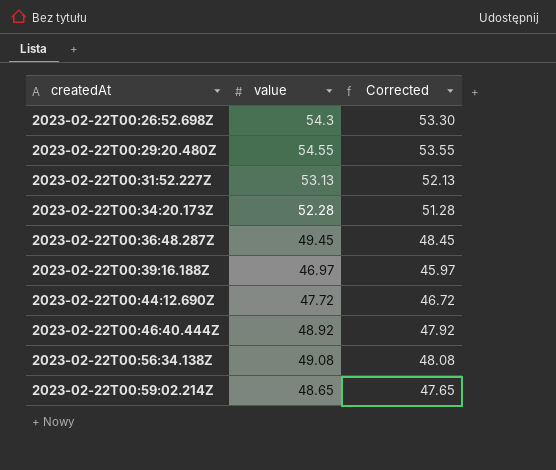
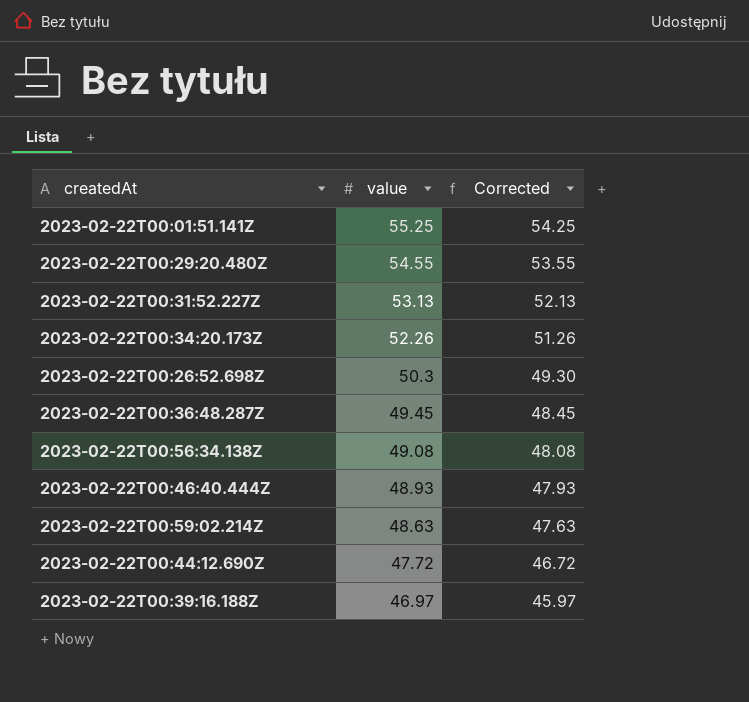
row order: createdAt ascending -> value descending
row 2023-02-22T00:01:51.141Z: none -> 55.25 | 54.25
2023-02-22T00:34:20.173Z | value: 52.28 -> 52.26
2023-02-22T00:34:20.173Z | Corrected: 51.28 -> 51.26
2023-02-22T00:26:52.698Z | value: 54.3 -> 50.3
2023-02-22T00:26:52.698Z | Corrected: 53.30 -> 49.30
2023-02-22T00:46:40.444Z | value: 48.92 -> 48.93
2023-02-22T00:46:40.444Z | Corrected: 47.92 -> 47.93
2023-02-22T00:59:02.214Z | value: 48.65 -> 48.63
2023-02-22T00:59:02.214Z | Corrected: 47.65 -> 47.63

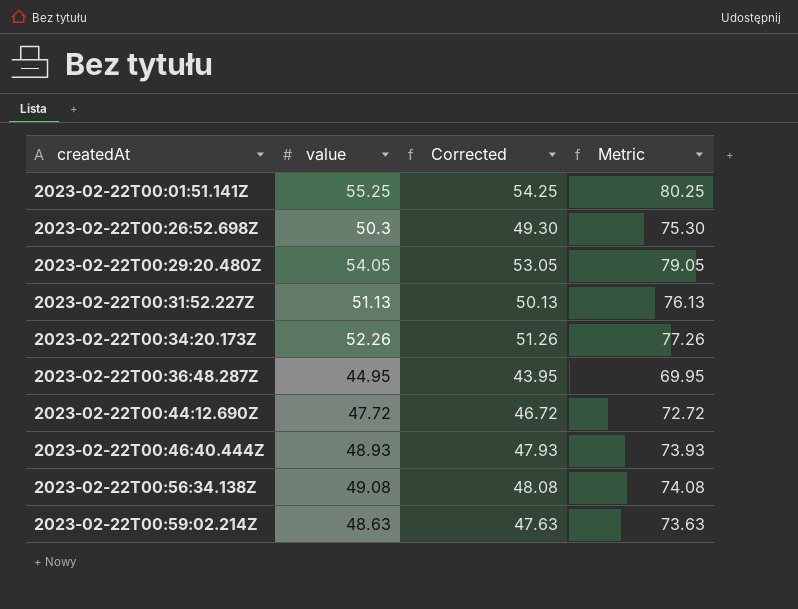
row order: value descending -> createdAt ascending
column Metric | formula: none -> [value] + 25
row 2023-02-22T00:39:16.188Z: 46.97 | 45.97 -> none
2023-02-22T00:29:20.480Z | value: 54.55 -> 54.05
2023-02-22T00:29:20.480Z | Corrected: 53.55 -> 53.05
2023-02-22T00:31:52.227Z | value: 53.13 -> 51.13
2023-02-22T00:31:52.227Z | Corrected: 52.13 -> 50.13
2023-02-22T00:36:48.287Z | value: 49.45 -> 44.95
2023-02-22T00:36:48.287Z | Corrected: 48.45 -> 43.95

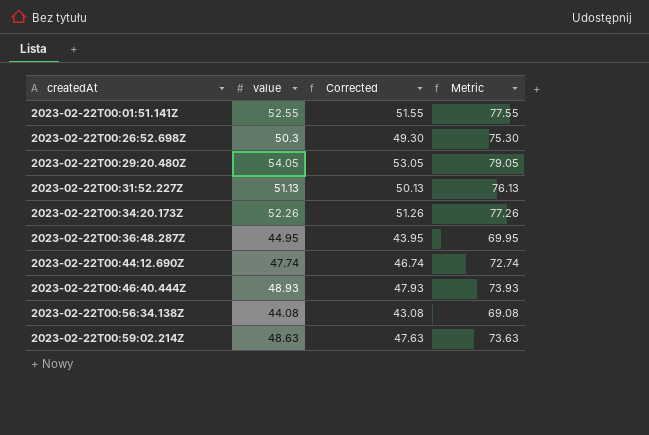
2023-02-22T00:01:51.141Z | value: 55.25 -> 52.55
2023-02-22T00:01:51.141Z | Corrected: 54.25 -> 51.55
2023-02-22T00:01:51.141Z | Metric: 80.25 -> 77.55
2023-02-22T00:44:12.690Z | value: 47.72 -> 47.74
2023-02-22T00:44:12.690Z | Corrected: 46.72 -> 46.74
2023-02-22T00:44:12.690Z | Metric: 72.72 -> 72.74
2023-02-22T00:56:34.138Z | value: 49.08 -> 44.08
2023-02-22T00:56:34.138Z | Corrected: 48.08 -> 43.08
2023-02-22T00:56:34.138Z | Metric: 74.08 -> 69.08

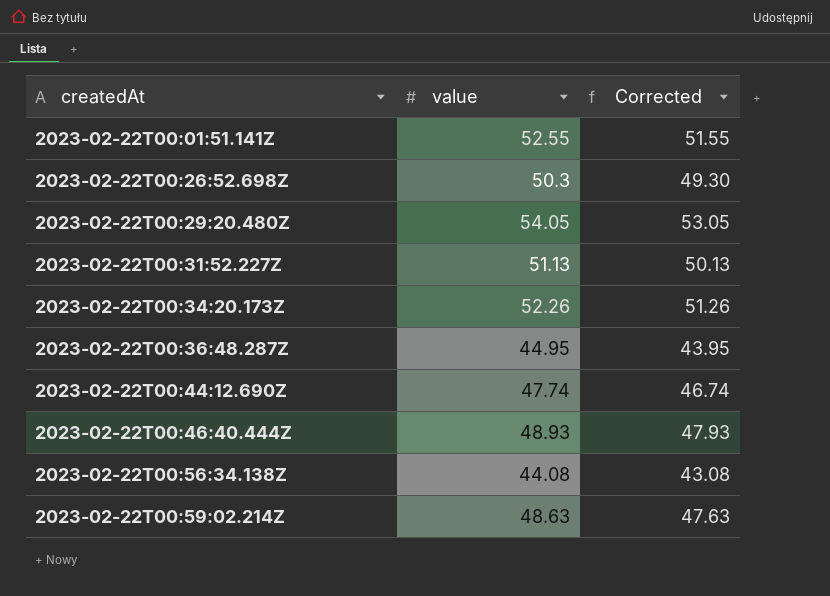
column Metric | formula: [value] + 25 -> none

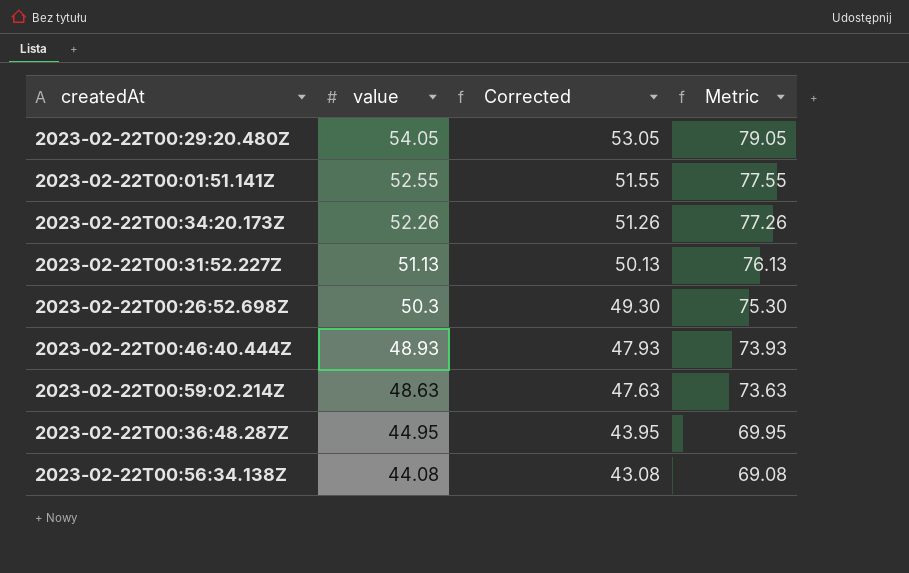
row order: createdAt ascending -> value descending
column Metric | formula: none -> [value] + 25
row 2023-02-22T00:44:12.690Z: 47.74 | 46.74 -> none

